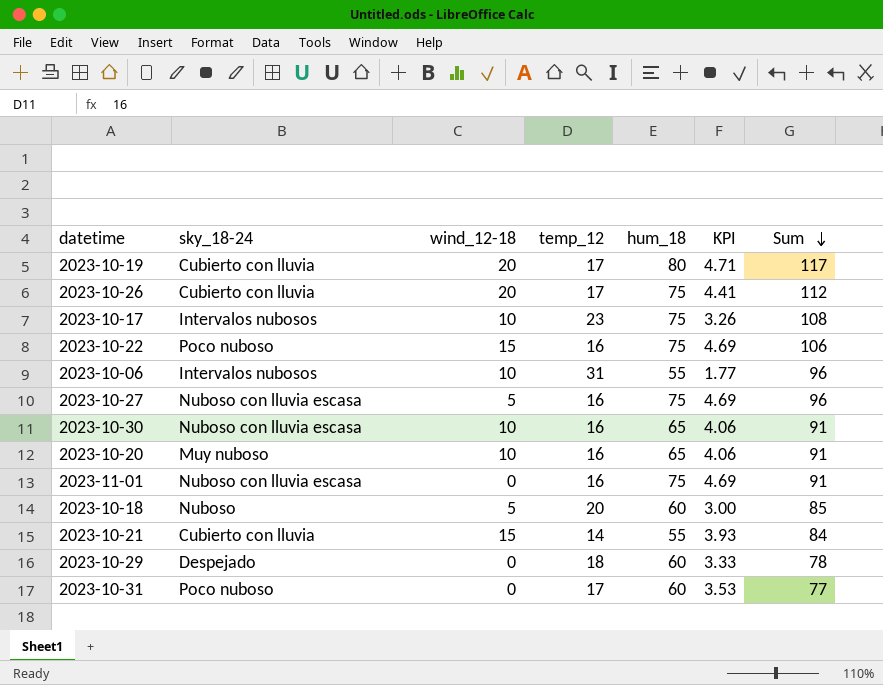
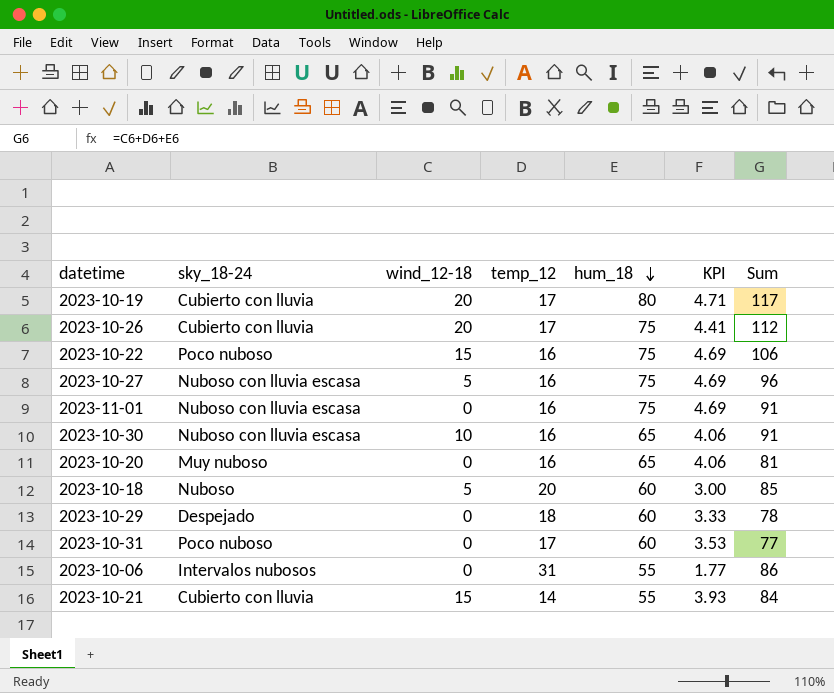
row order: Sum descending -> hum_18 descending
row 2023-10-17: Intervalos nubosos | 10 | 23 | 75 | 3.26 | 108 -> none
2023-10-20 | wind_12-18: 10 -> 0
2023-10-20 | Sum: 91 -> 81
2023-10-06 | wind_12-18: 10 -> 0
2023-10-06 | Sum: 96 -> 86

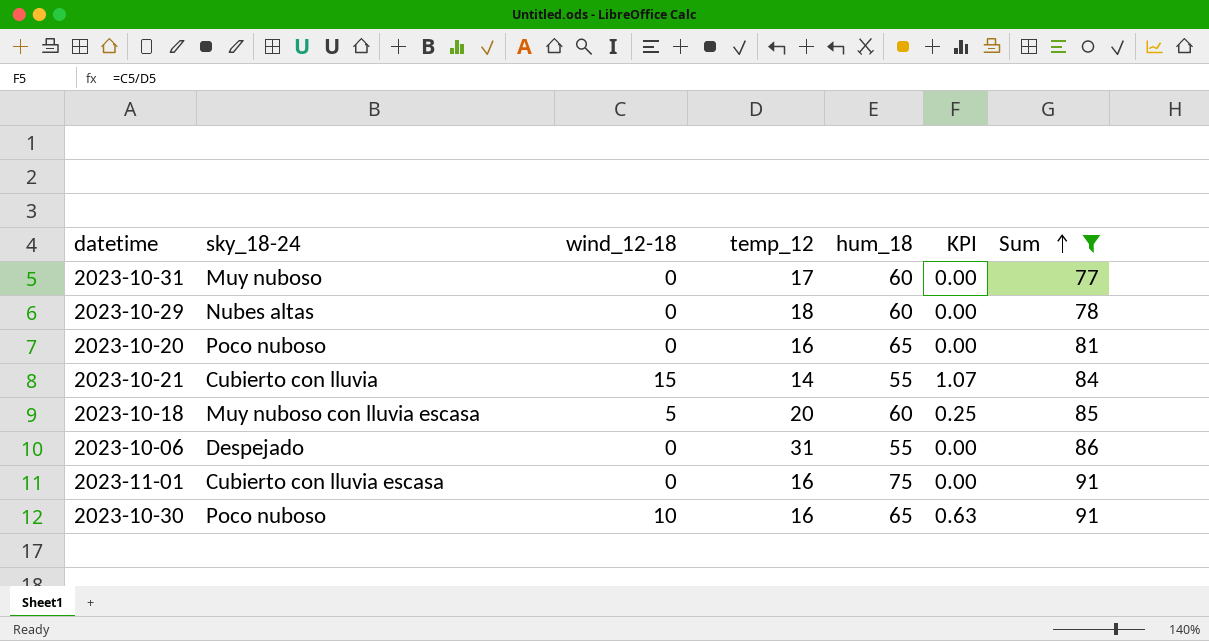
filter: none -> Sum <= 91
row order: hum_18 descending -> Sum ascending
column KPI | formula: [hum_18] / [temp_12] -> [wind_12-18] / [temp_12]
2023-10-31 | sky_18-24: Poco nuboso -> Muy nuboso
2023-10-29 | sky_18-24: Despejado -> Nubes altas
2023-10-20 | sky_18-24: Muy nuboso -> Poco nuboso
2023-10-18 | sky_18-24: Nuboso -> Muy nuboso con lluvia escasa
2023-10-06 | sky_18-24: Intervalos nubosos -> Despejado
2023-11-01 | sky_18-24: Nuboso con lluvia escasa -> Cubierto con lluvia escasa
2023-10-30 | sky_18-24: Nuboso con lluvia escasa -> Poco nuboso

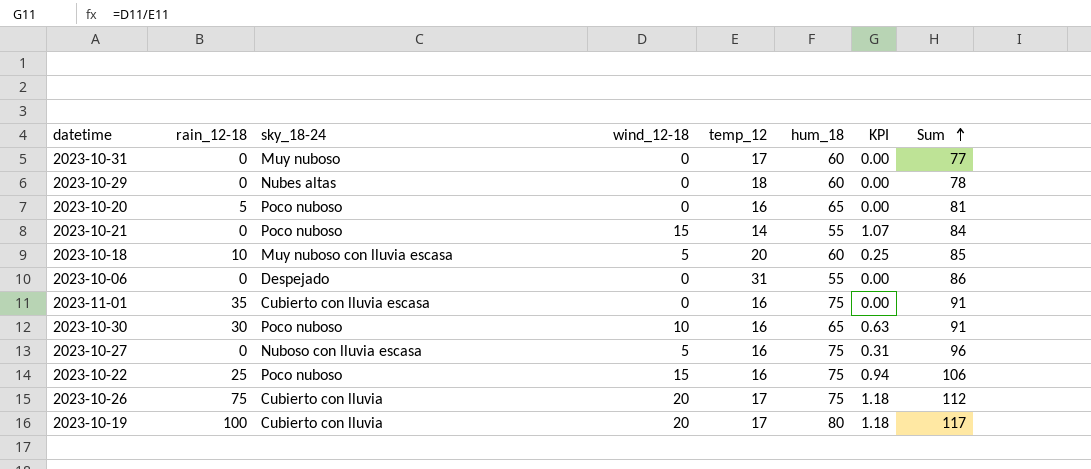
filter: Sum <= 91 -> none
column rain_12-18 | position: none -> 2
2023-10-21 | sky_18-24: Cubierto con lluvia -> Poco nuboso

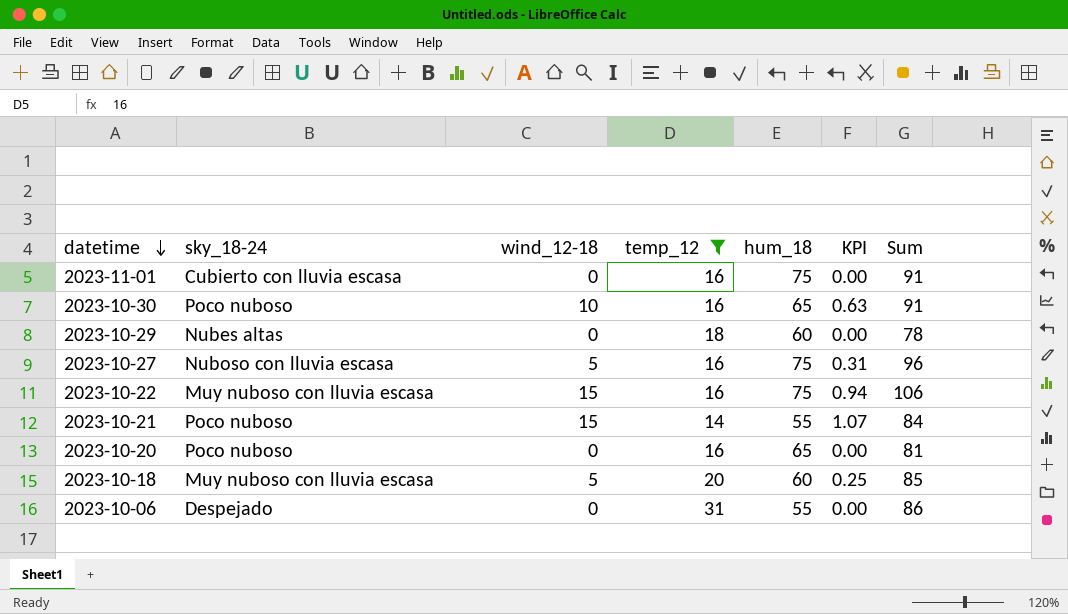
filter: none -> temp_12 != 17
row order: Sum ascending -> datetime descending
column rain_12-18 | position: 2 -> none
2023-10-22 | sky_18-24: Poco nuboso -> Muy nuboso con lluvia escasa

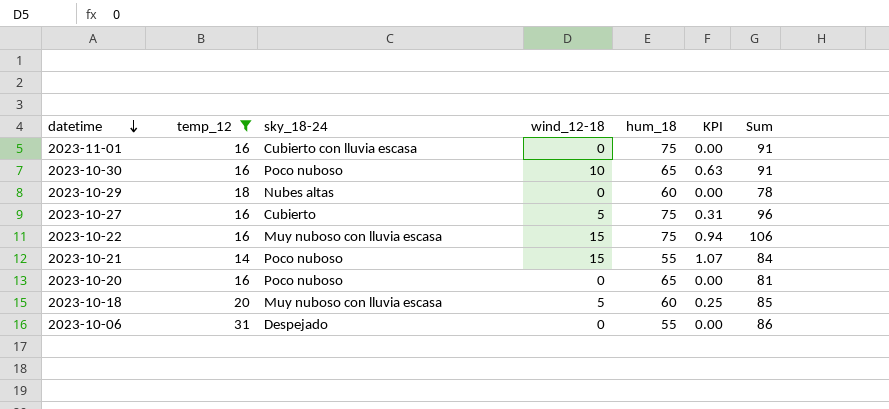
column temp_12 | position: 4 -> 2
2023-10-27 | sky_18-24: Nuboso con lluvia escasa -> Cubierto

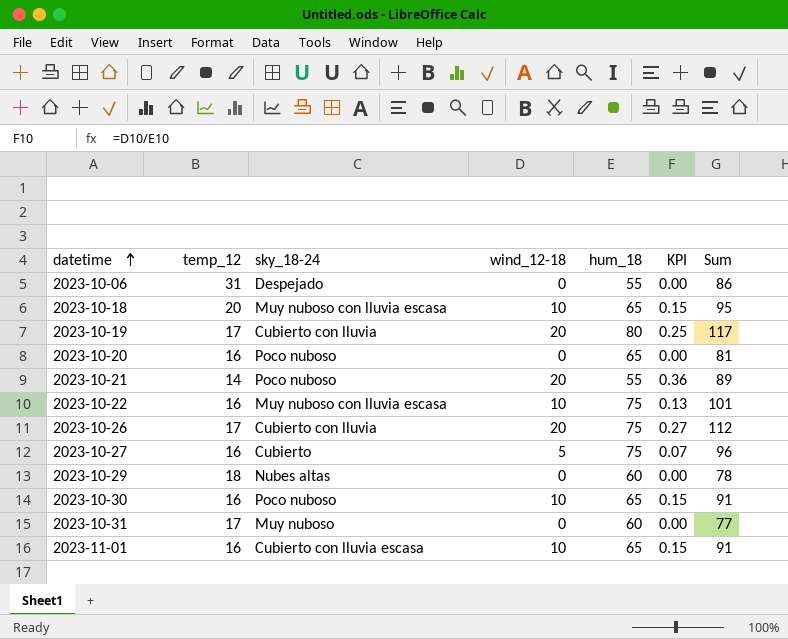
filter: temp_12 != 17 -> none
row order: datetime descending -> datetime ascending
column KPI | formula: [wind_12-18] / [temp_12] -> [wind_12-18] / [hum_18]
2023-10-18 | wind_12-18: 5 -> 10
2023-10-18 | hum_18: 60 -> 65
2023-10-18 | Sum: 85 -> 95
2023-10-21 | wind_12-18: 15 -> 20
2023-10-21 | Sum: 84 -> 89
2023-10-22 | wind_12-18: 15 -> 10
2023-10-22 | Sum: 106 -> 101
2023-11-01 | wind_12-18: 0 -> 10
2023-11-01 | hum_18: 75 -> 65

